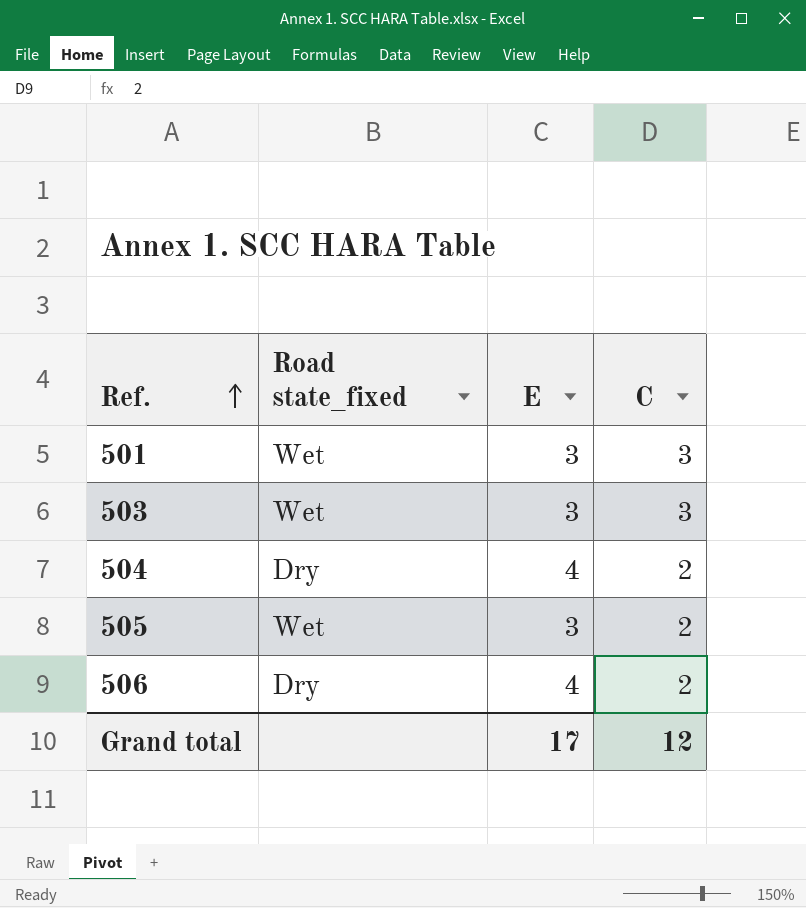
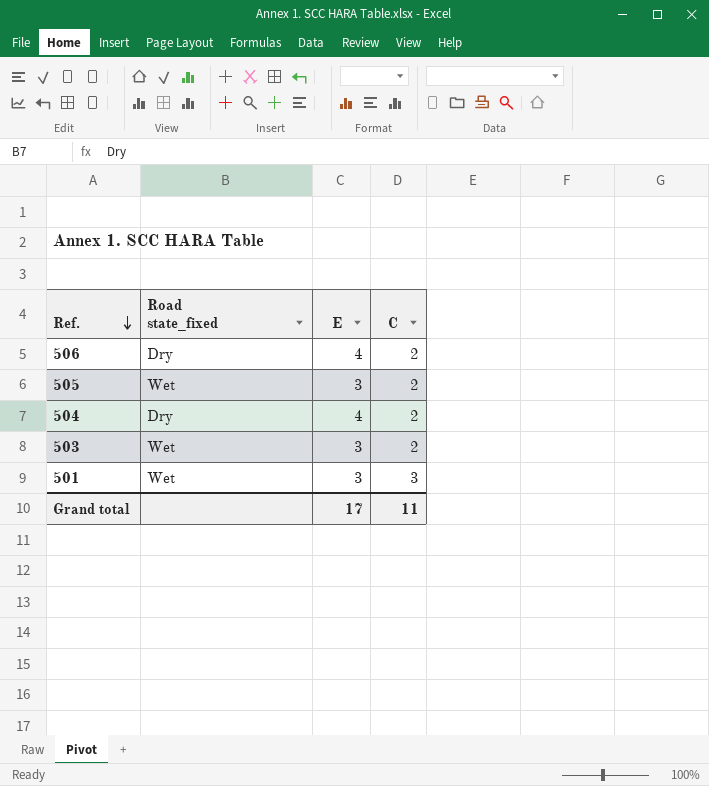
row order: Ref. ascending -> Ref. descending
503 | C: 3 -> 2
Grand total | C: 12 -> 11

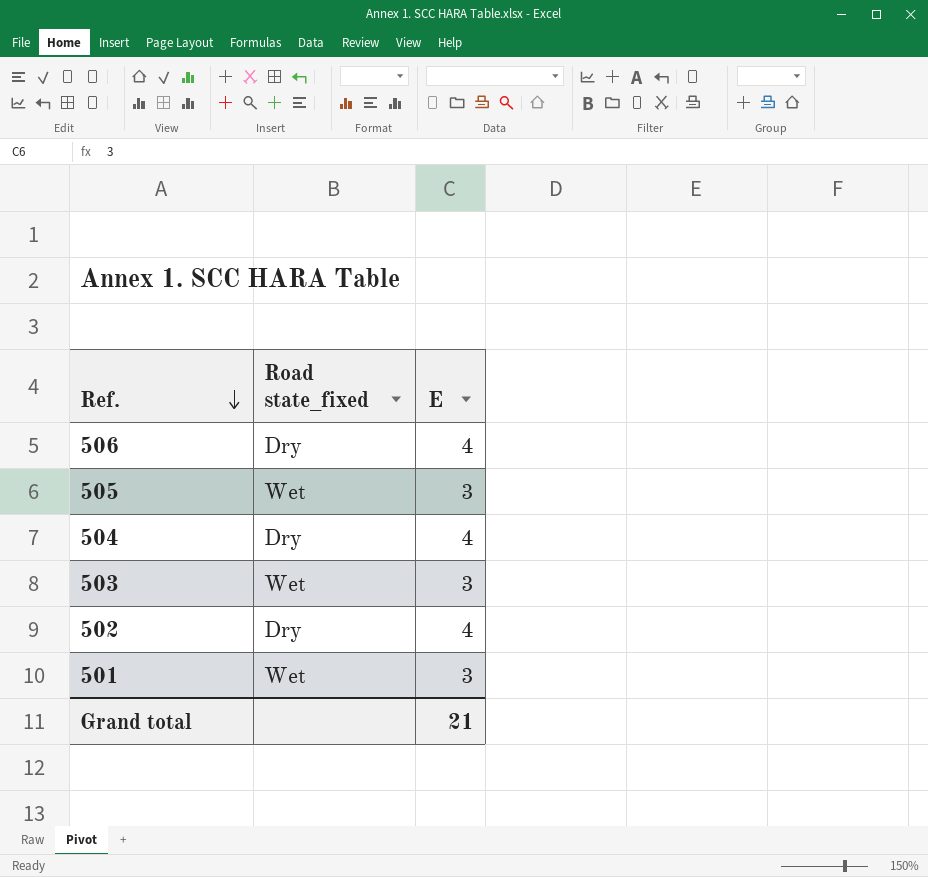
column C | position: 4 -> none
row 502: none -> Dry | 4
Grand total | E: 17 -> 21

